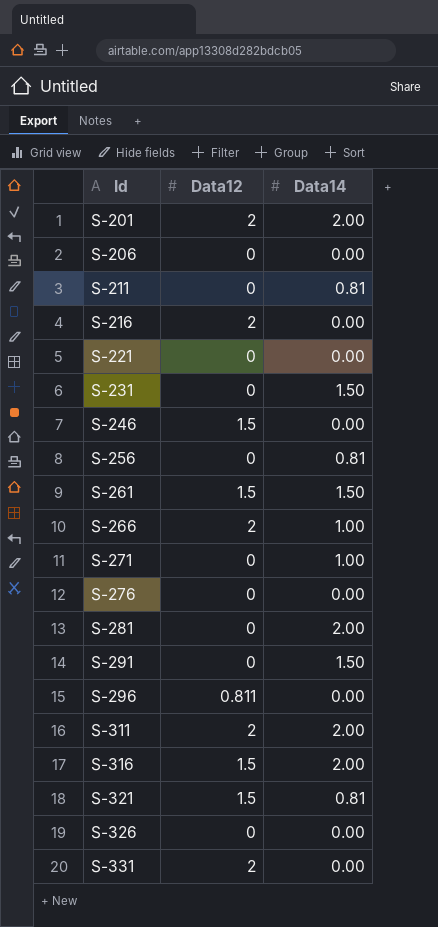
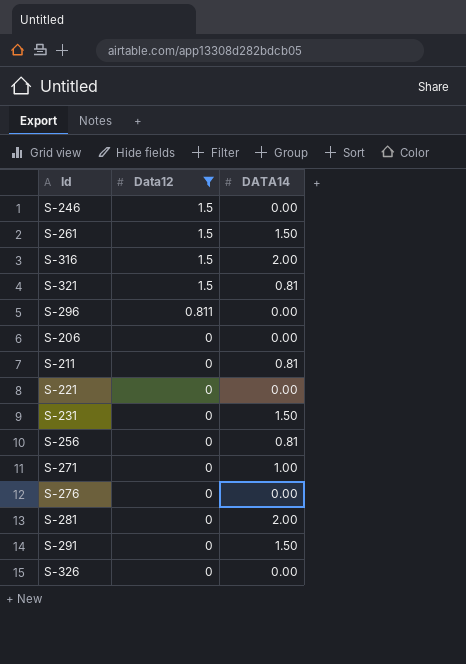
filter: none -> Data12 != 2
row order: Id ascending -> Data12 descending
column name: Data14 -> DATA14

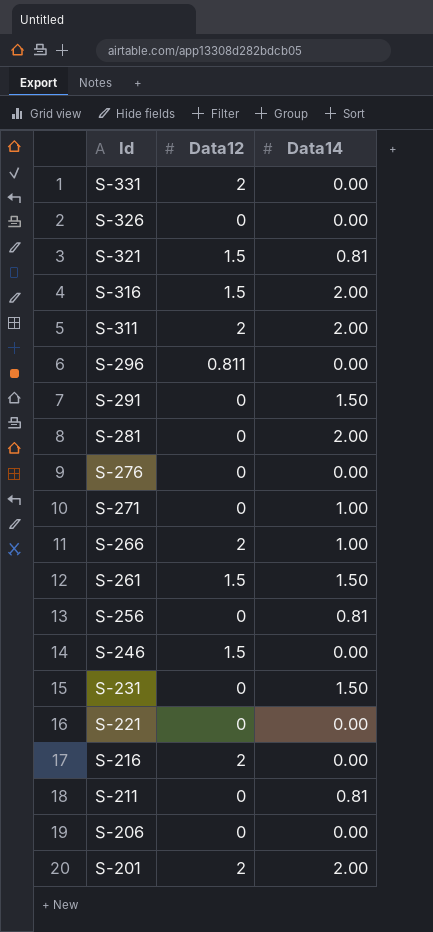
filter: Data12 != 2 -> none
row order: Data12 descending -> Id descending
column name: DATA14 -> Data14

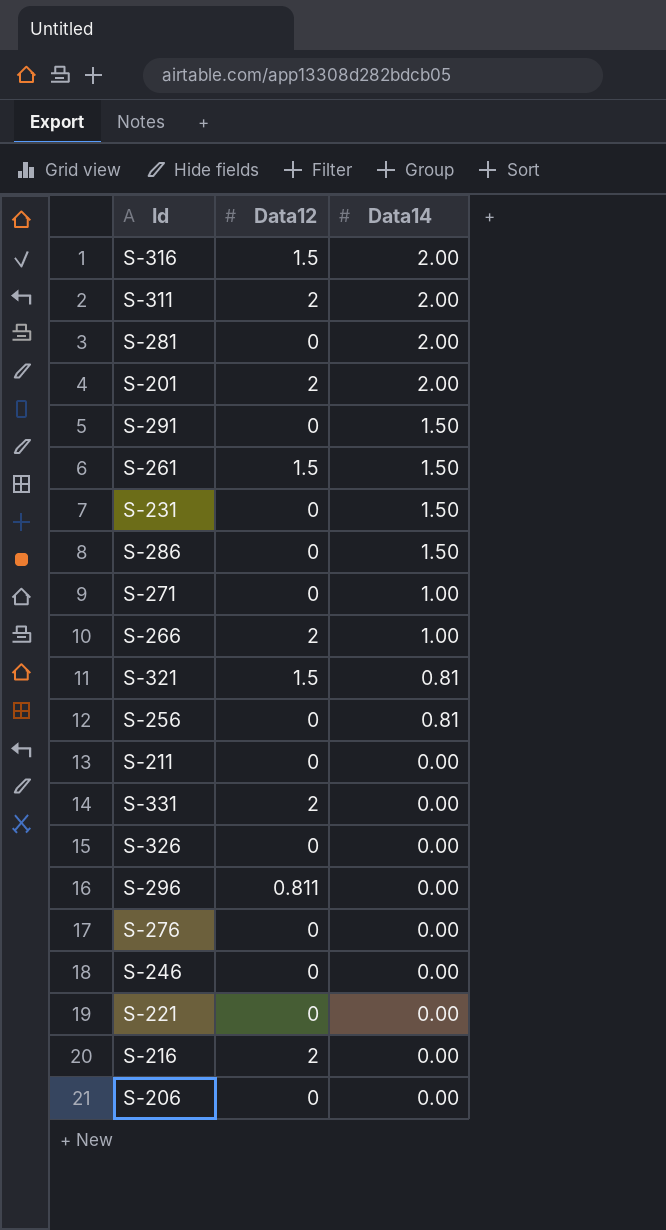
row order: Id descending -> Data14 descending
row S-286: none -> 0 | 1.50
S-211 | Data14: 0.81 -> 0.00
S-246 | Data12: 1.5 -> 0

